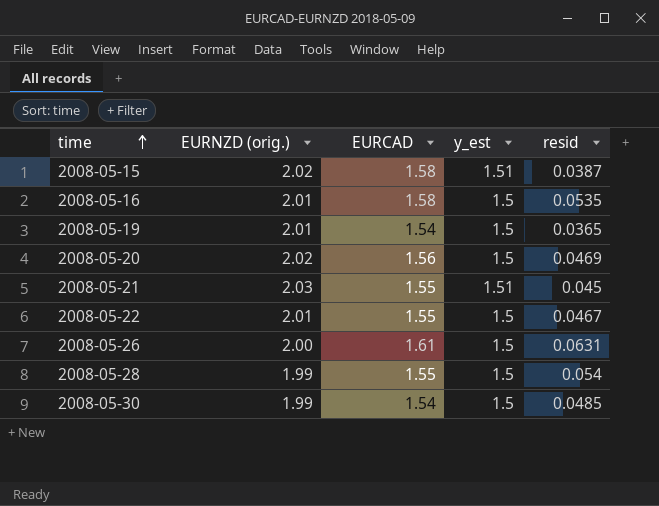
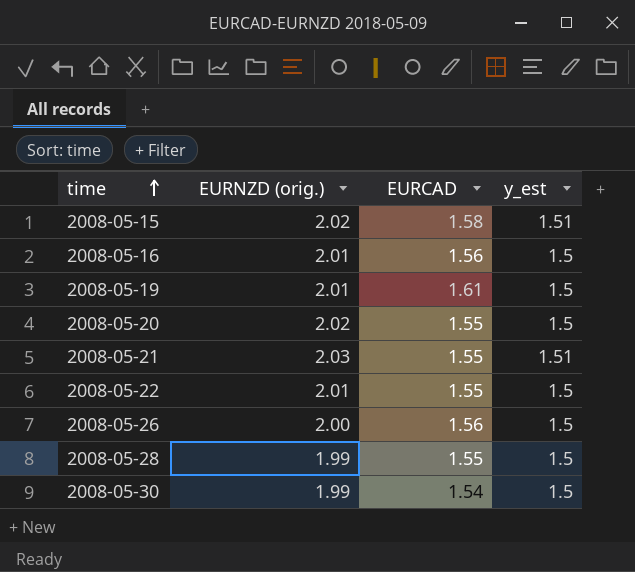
column resid | position: 5 -> none
2008-05-16 | EURCAD: 1.58 -> 1.56
2008-05-19 | EURCAD: 1.54 -> 1.61
2008-05-20 | EURCAD: 1.56 -> 1.55
2008-05-26 | EURCAD: 1.61 -> 1.56

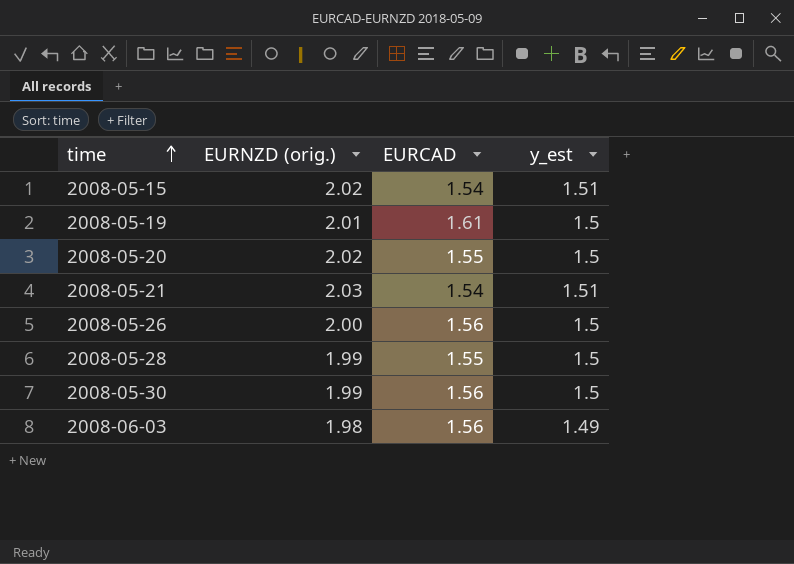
row 2008-05-16: 2.01 | 1.56 | 1.5 -> none
row 2008-05-22: 2.01 | 1.55 | 1.5 -> none
2008-05-15 | EURCAD: 1.58 -> 1.54
2008-05-21 | EURCAD: 1.55 -> 1.54
2008-05-30 | EURCAD: 1.54 -> 1.56
row 2008-06-03: none -> 1.98 | 1.56 | 1.49

